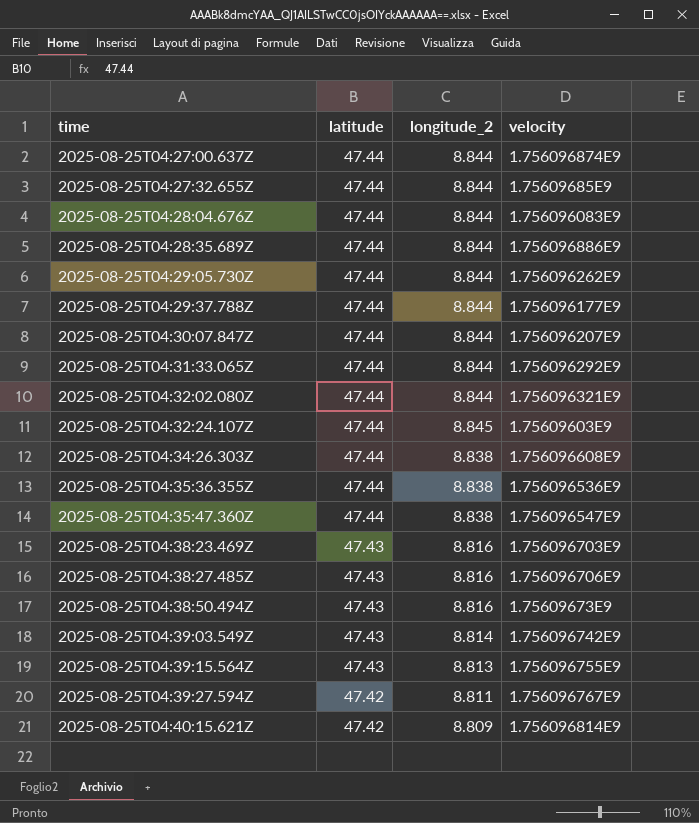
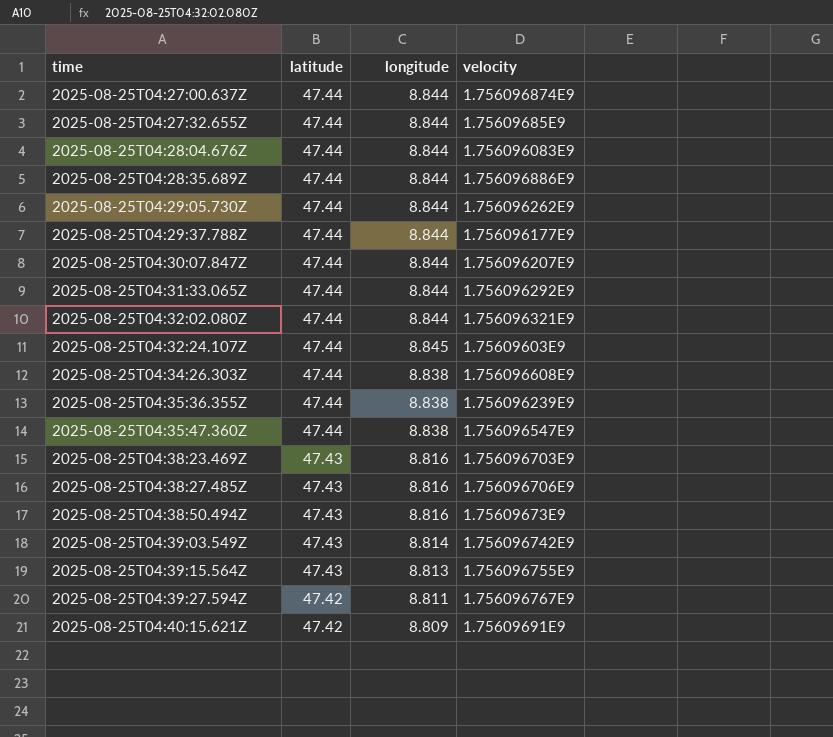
column name: longitude_2 -> longitude
2025-08-25T04:35:36.355Z | velocity: 1.756096536E9 -> 1.756096239E9
2025-08-25T04:40:15.621Z | velocity: 1.756096814E9 -> 1.75609691E9

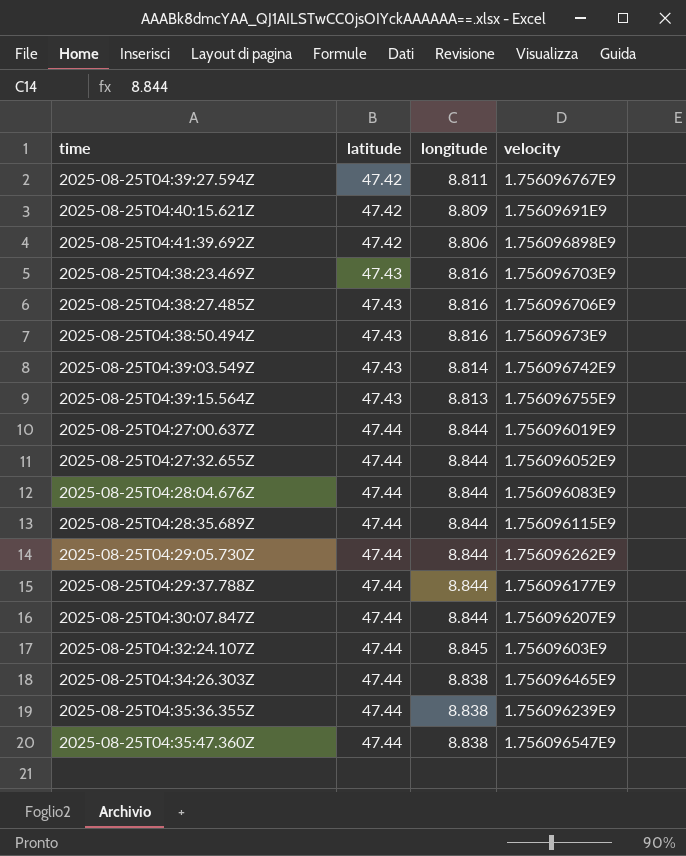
row order: time ascending -> latitude ascending
row 2025-08-25T04:31:33.065Z: 47.44 | 8.844 | 1.756096292E9 -> none
row 2025-08-25T04:32:02.080Z: 47.44 | 8.844 | 1.756096321E9 -> none
row 2025-08-25T04:41:39.692Z: none -> 47.42 | 8.806 | 1.756096898E9
2025-08-25T04:27:00.637Z | velocity: 1.756096874E9 -> 1.756096019E9
2025-08-25T04:27:32.655Z | velocity: 1.75609685E9 -> 1.756096052E9
2025-08-25T04:28:35.689Z | velocity: 1.756096886E9 -> 1.756096115E9
2025-08-25T04:34:26.303Z | velocity: 1.756096608E9 -> 1.756096465E9

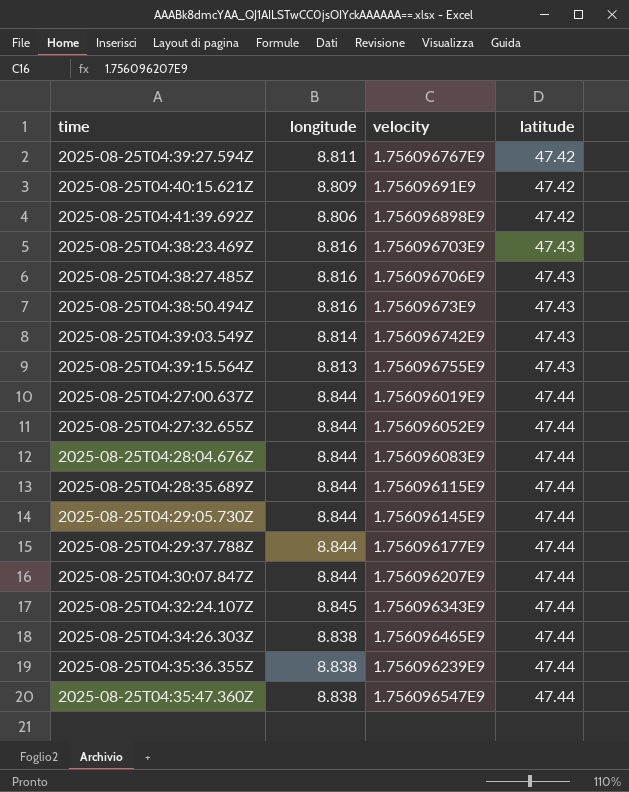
column latitude | position: 2 -> 4
2025-08-25T04:29:05.730Z | velocity: 1.756096262E9 -> 1.756096145E9
2025-08-25T04:32:24.107Z | velocity: 1.75609603E9 -> 1.756096343E9

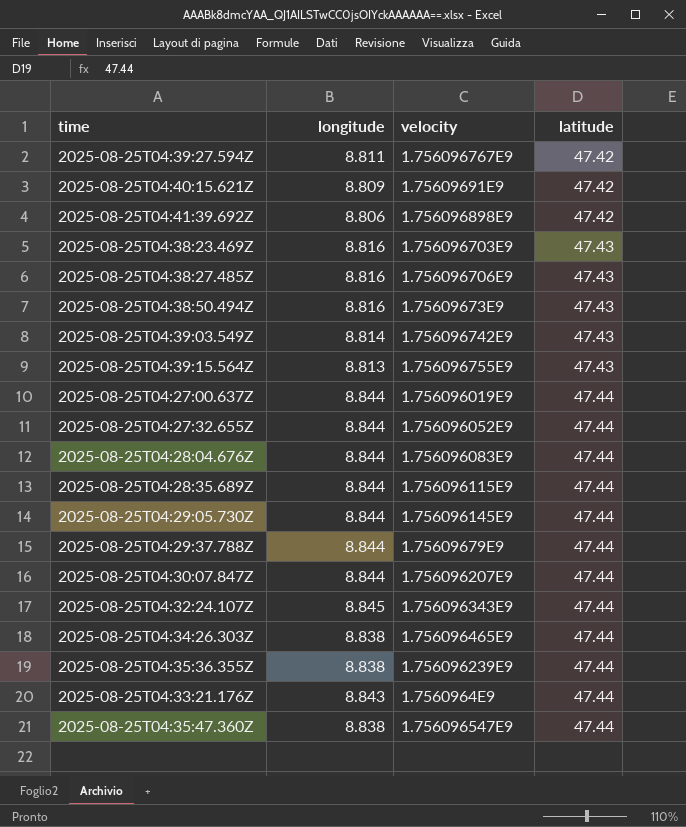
2025-08-25T04:29:37.788Z | velocity: 1.756096177E9 -> 1.75609679E9
row 2025-08-25T04:33:21.176Z: none -> 8.843 | 1.7560964E9 | 47.44

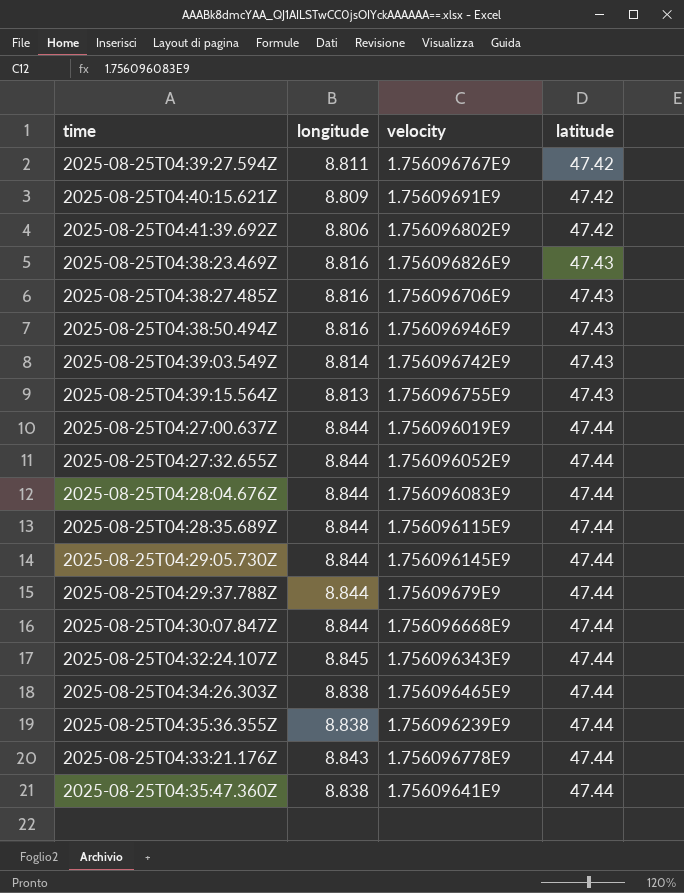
2025-08-25T04:41:39.692Z | velocity: 1.756096898E9 -> 1.756096802E9
2025-08-25T04:38:23.469Z | velocity: 1.756096703E9 -> 1.756096826E9
2025-08-25T04:38:50.494Z | velocity: 1.75609673E9 -> 1.756096946E9
2025-08-25T04:30:07.847Z | velocity: 1.756096207E9 -> 1.756096668E9
2025-08-25T04:33:21.176Z | velocity: 1.7560964E9 -> 1.756096778E9
2025-08-25T04:35:47.360Z | velocity: 1.756096547E9 -> 1.75609641E9

